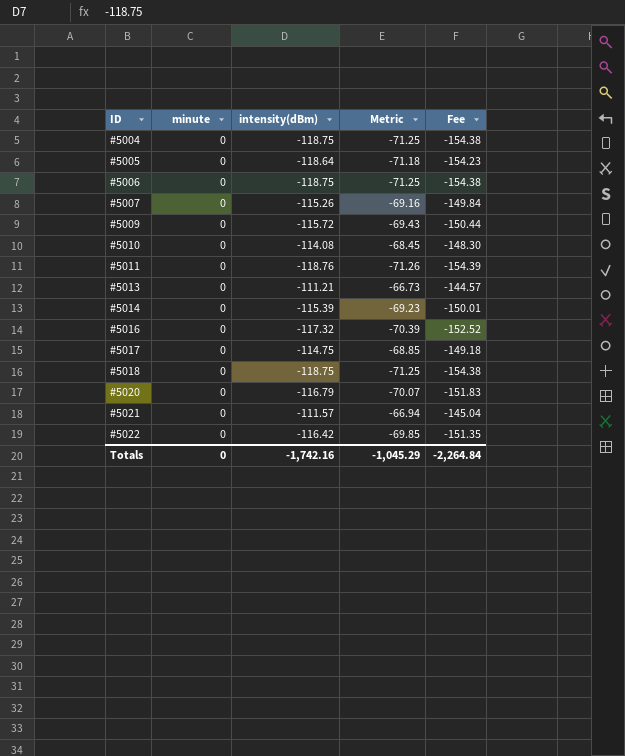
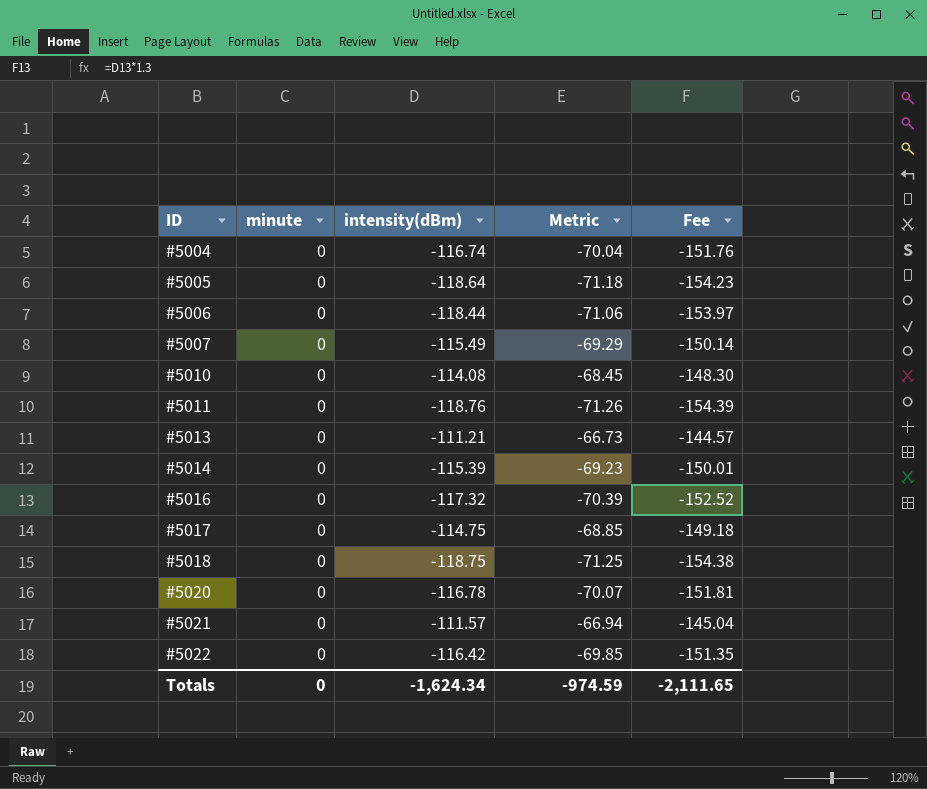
row #5009: 0 | -115.72 | -69.43 | -150.44 -> none
#5004 | intensity(dBm): -118.75 -> -116.74
#5004 | Metric: -71.25 -> -70.04
#5004 | Fee: -154.38 -> -151.76
#5006 | intensity(dBm): -118.75 -> -118.44
#5006 | Metric: -71.25 -> -71.06
#5006 | Fee: -154.38 -> -153.97
#5007 | intensity(dBm): -115.26 -> -115.49
#5007 | Metric: -69.16 -> -69.29
#5007 | Fee: -149.84 -> -150.14
#5020 | intensity(dBm): -116.79 -> -116.78
#5020 | Fee: -151.83 -> -151.81
Totals | intensity(dBm): -1,742.16 -> -1,624.34
Totals | Metric: -1,045.29 -> -974.59
Totals | Fee: -2,264.84 -> -2,111.65

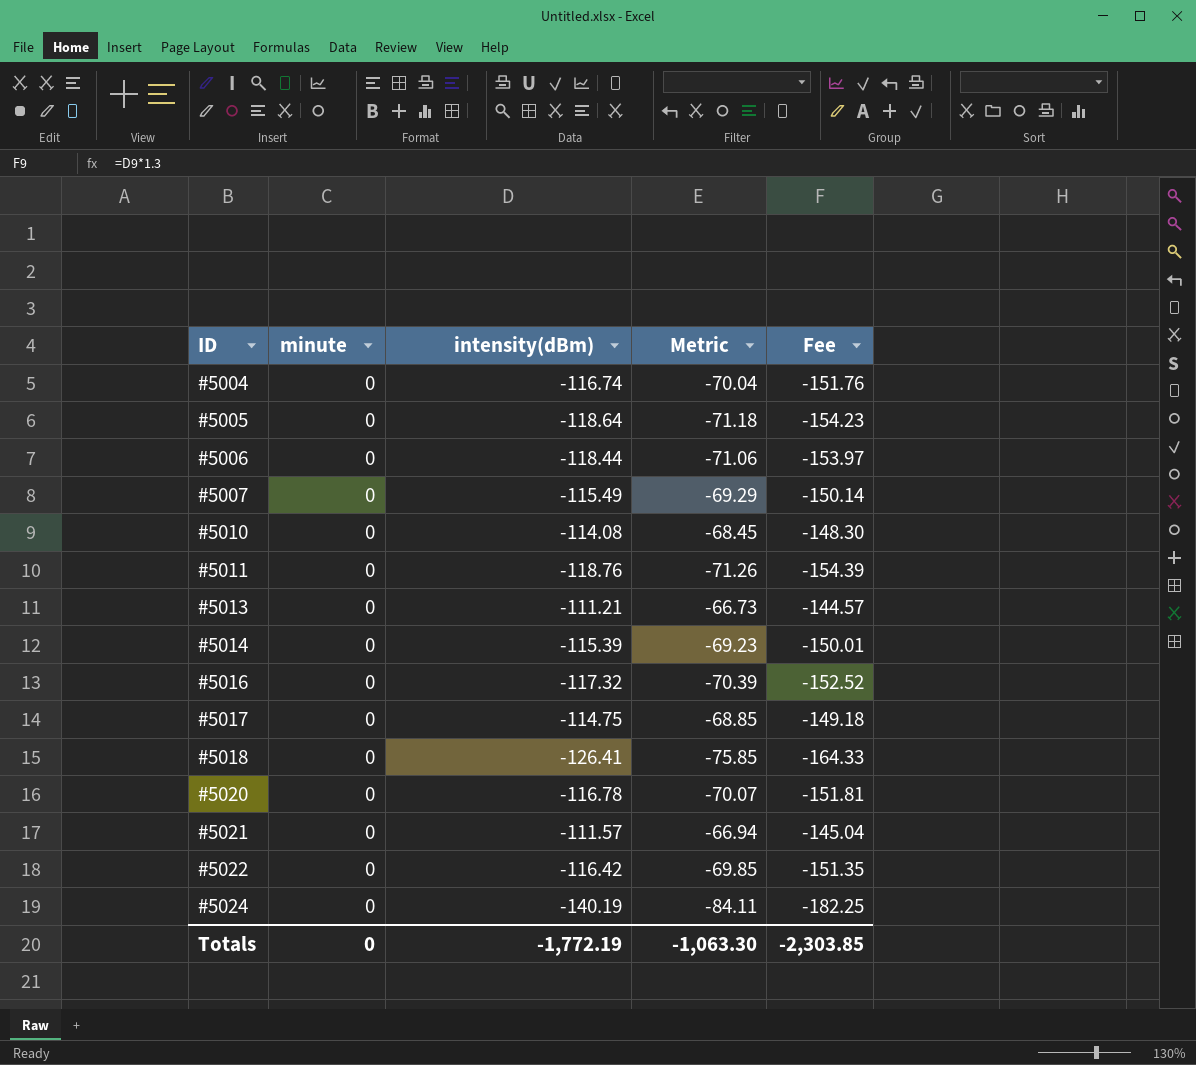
#5018 | intensity(dBm): -118.75 -> -126.41
#5018 | Metric: -71.25 -> -75.85
#5018 | Fee: -154.38 -> -164.33
row #5024: none -> 0 | -140.19 | -84.11 | -182.25
Totals | intensity(dBm): -1,624.34 -> -1,772.19
Totals | Metric: -974.59 -> -1,063.30
Totals | Fee: -2,111.65 -> -2,303.85

